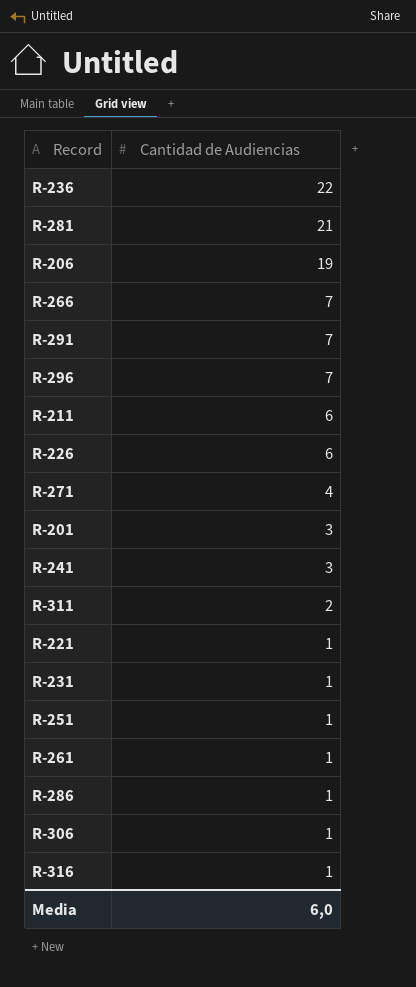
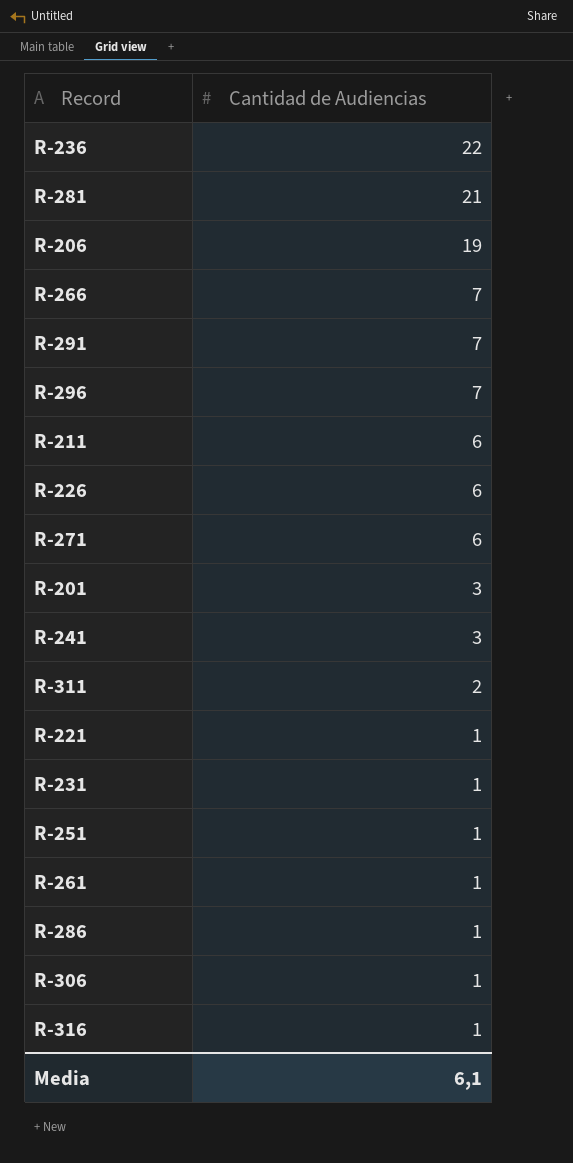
R-271 | Cantidad de Audiencias: 4 -> 6
Media | Cantidad de Audiencias: 6,0 -> 6,1

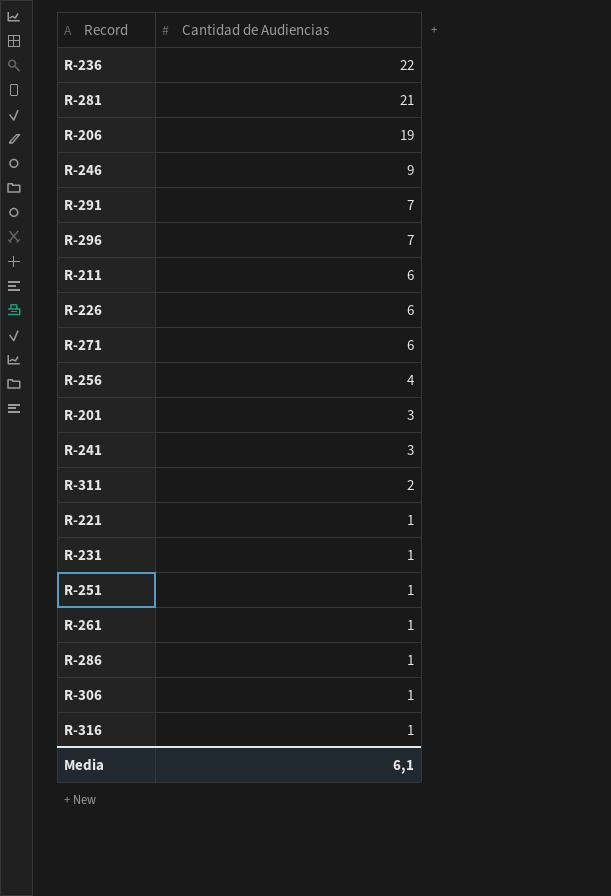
row R-266: 7 -> none
row R-246: none -> 9
row R-256: none -> 4

